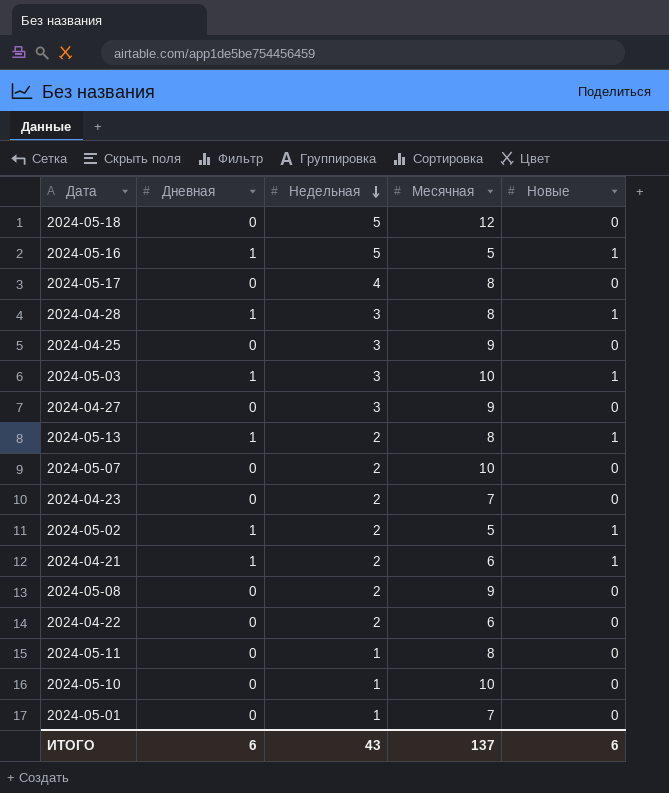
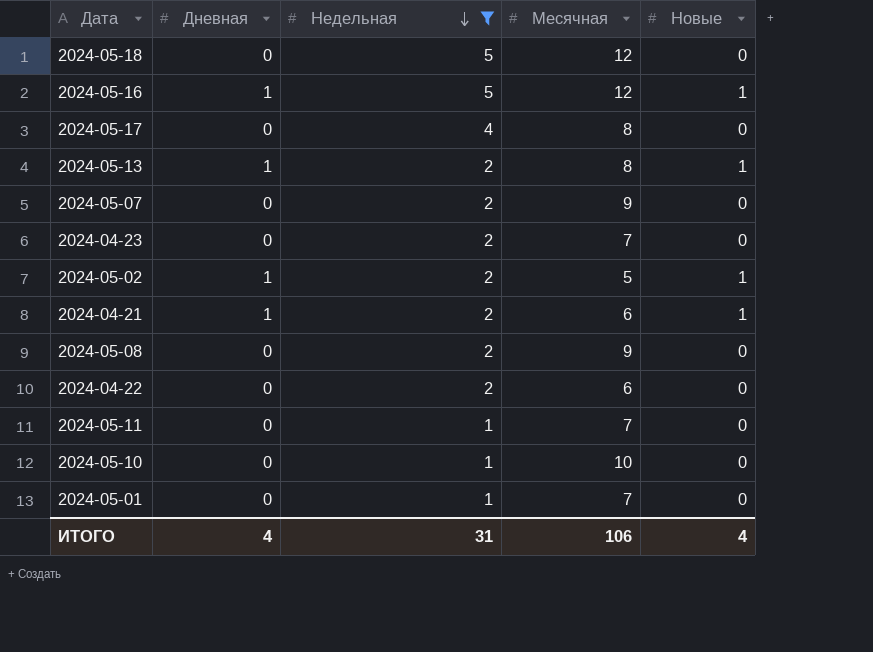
filter: none -> Недельная != 3
2024-05-16 | Месячная: 5 -> 12
2024-05-07 | Месячная: 10 -> 9
2024-05-11 | Месячная: 8 -> 7
ИТОГО | Дневная: 6 -> 4
ИТОГО | Недельная: 43 -> 31
ИТОГО | Месячная: 137 -> 106
ИТОГО | Новые: 6 -> 4

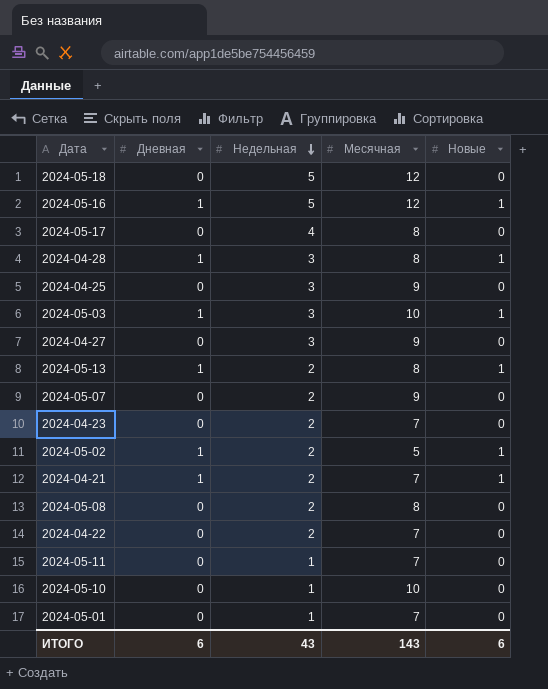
filter: Недельная != 3 -> none
2024-04-21 | Месячная: 6 -> 7
2024-05-08 | Месячная: 9 -> 8
2024-04-22 | Месячная: 6 -> 7
ИТОГО | Дневная: 4 -> 6
ИТОГО | Недельная: 31 -> 43
ИТОГО | Месячная: 106 -> 143
ИТОГО | Новые: 4 -> 6

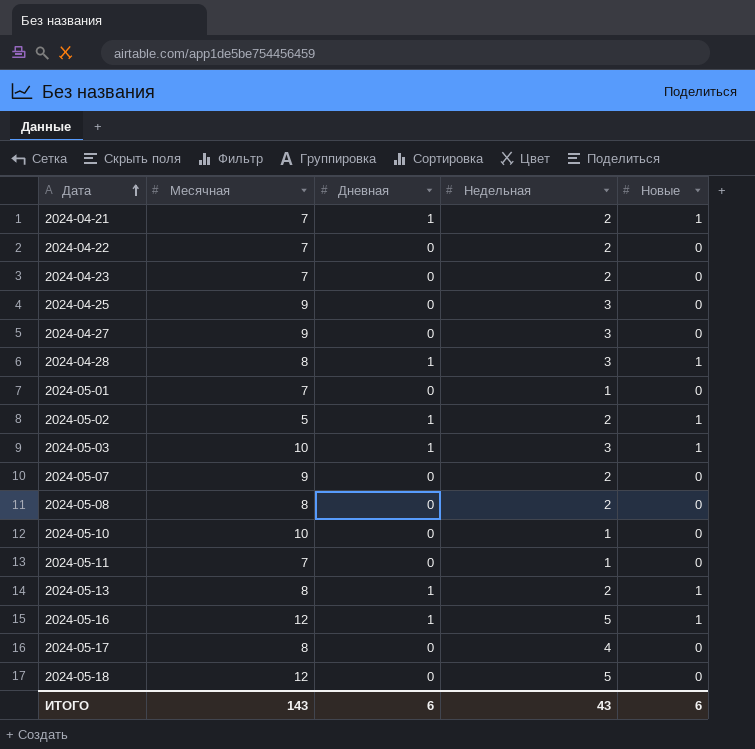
row order: Недельная descending -> Дата ascending
column Месячная | position: 4 -> 2

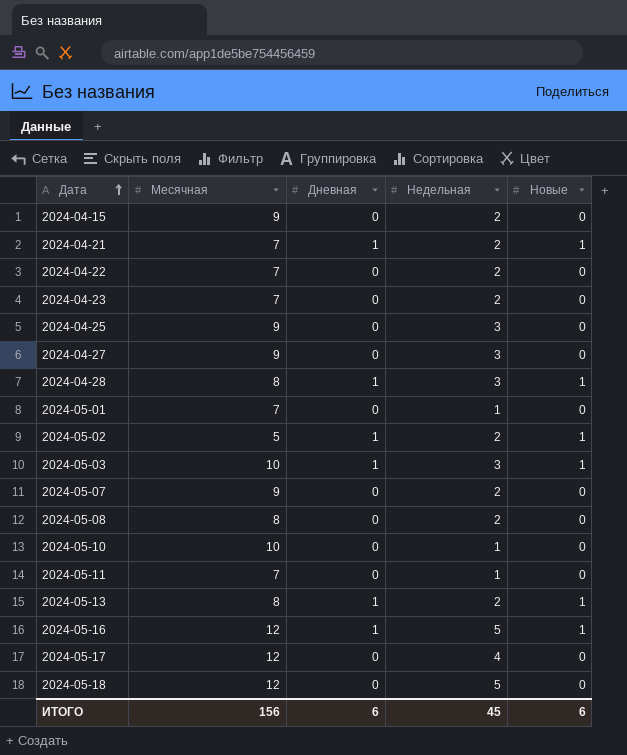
row 2024-04-15: none -> 9 | 0 | 2 | 0
2024-05-17 | Месячная: 8 -> 12
ИТОГО | Месячная: 143 -> 156
ИТОГО | Недельная: 43 -> 45

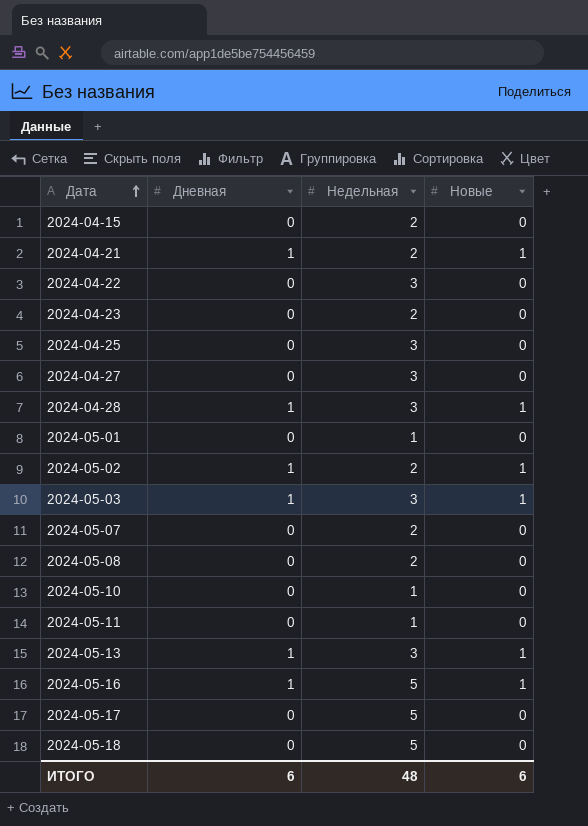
column Месячная | position: 2 -> none
2024-04-22 | Недельная: 2 -> 3
2024-05-13 | Недельная: 2 -> 3
2024-05-17 | Недельная: 4 -> 5
ИТОГО | Недельная: 45 -> 48

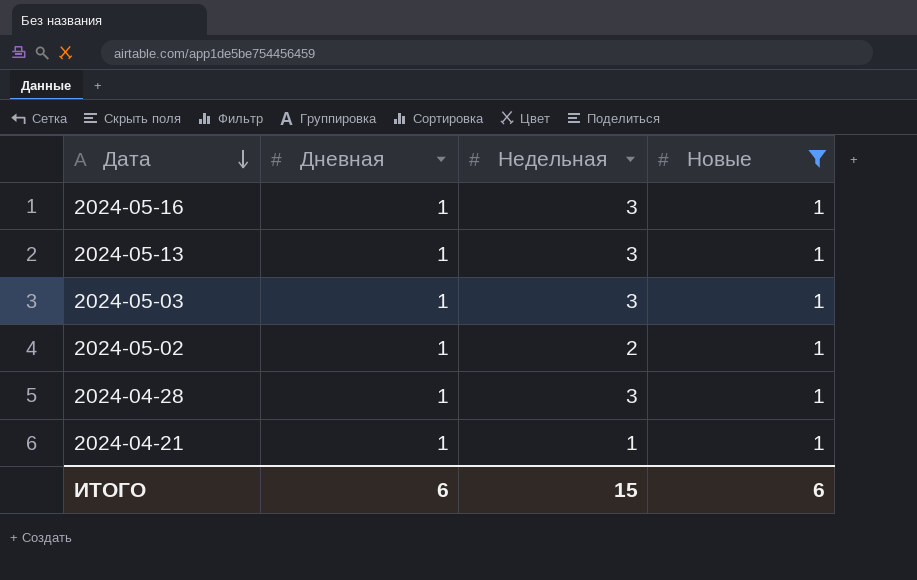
filter: none -> Новые = 1
row order: Дата ascending -> Дата descending
2024-05-16 | Недельная: 5 -> 3
2024-04-21 | Недельная: 2 -> 1
ИТОГО | Недельная: 48 -> 15

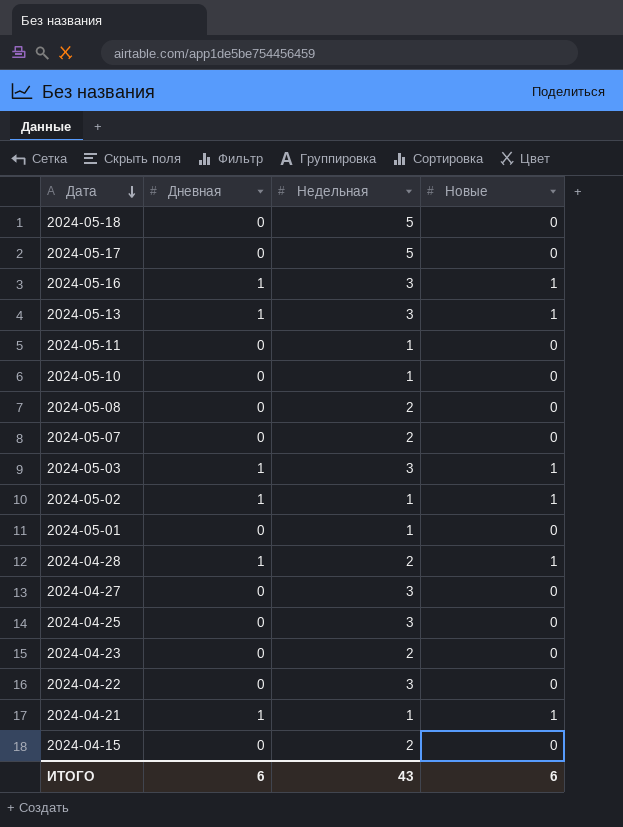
filter: Новые = 1 -> none
2024-05-02 | Недельная: 2 -> 1
2024-04-28 | Недельная: 3 -> 2
ИТОГО | Недельная: 15 -> 43

